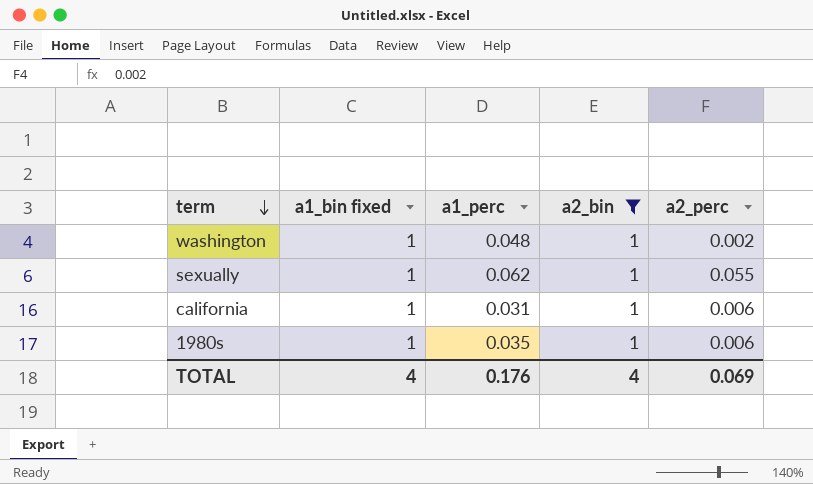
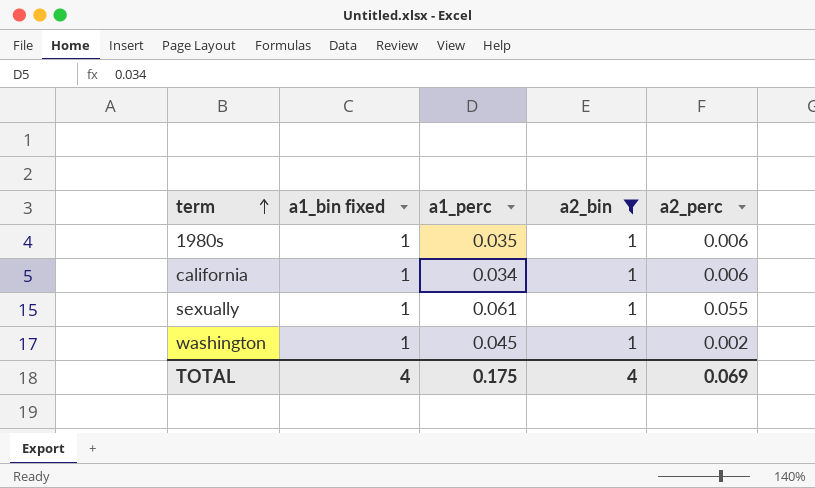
row order: term descending -> term ascending
california | a1_perc: 0.031 -> 0.034
sexually | a1_perc: 0.062 -> 0.061
washington | a1_perc: 0.048 -> 0.045
TOTAL | a1_perc: 0.176 -> 0.175

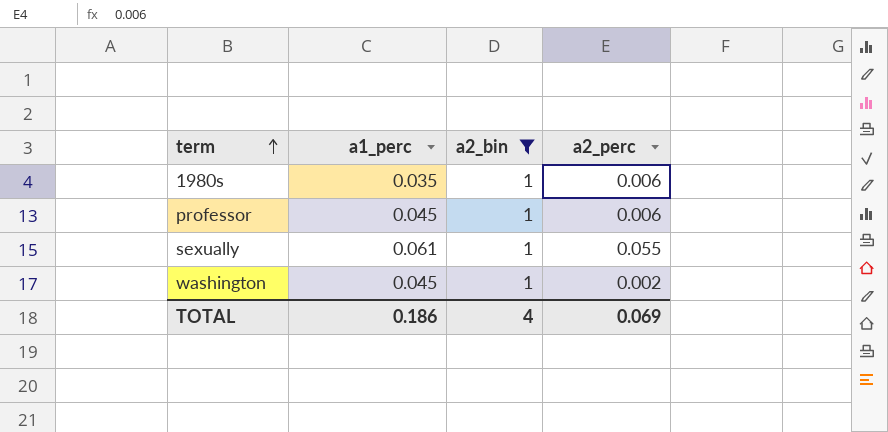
column a1_bin fixed | position: 2 -> none
row california: 1 | 0.034 | 1 | 0.006 -> none
row professor: none -> 0.045 | 1 | 0.006
TOTAL | a1_perc: 0.175 -> 0.186

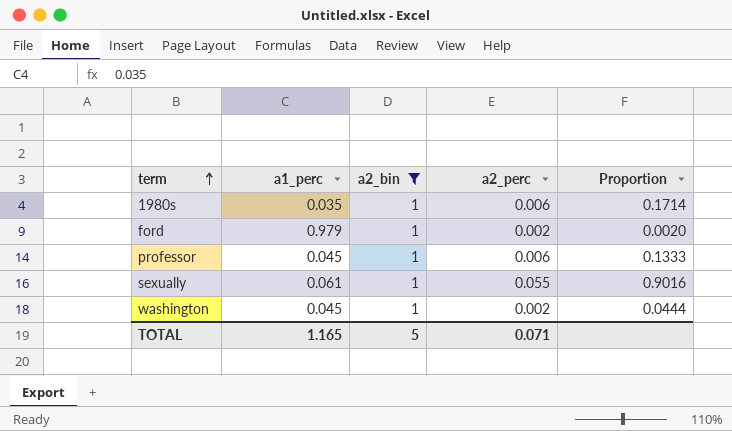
column Proportion | formula: none -> [a2_perc] / [a1_perc]
row ford: none -> 0.979 | 1 | 0.002 | 0.0020
TOTAL | a1_perc: 0.186 -> 1.165
TOTAL | a2_bin: 4 -> 5
TOTAL | a2_perc: 0.069 -> 0.071

